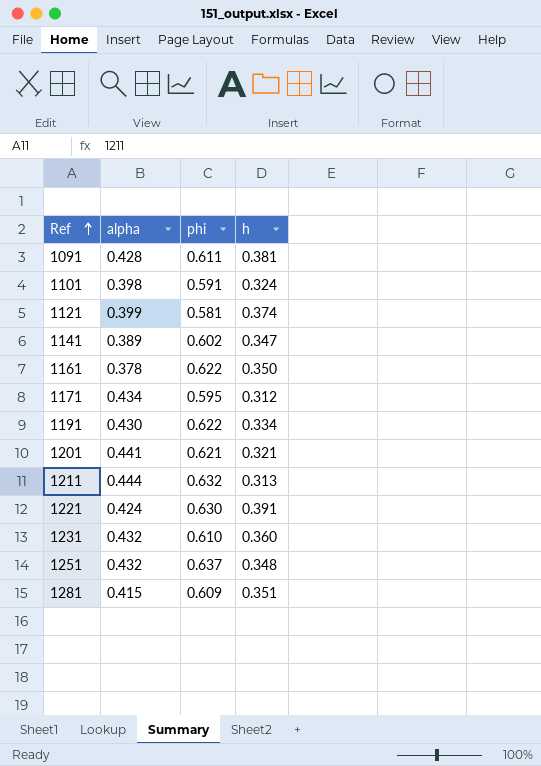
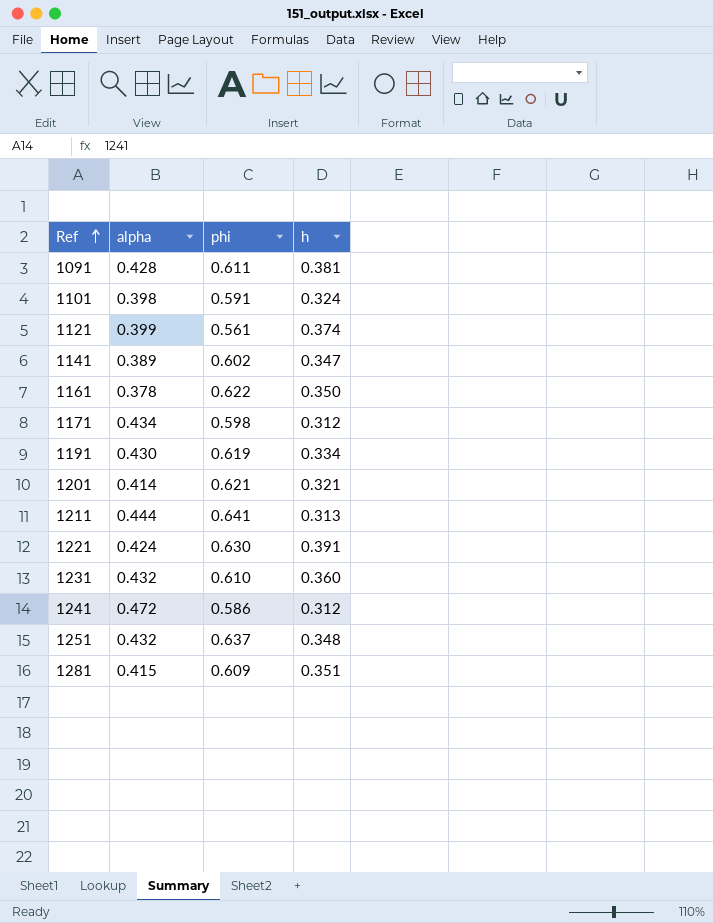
1121 | phi: 0.581 -> 0.561
1171 | phi: 0.595 -> 0.598
1191 | phi: 0.622 -> 0.619
1201 | alpha: 0.441 -> 0.414
1211 | phi: 0.632 -> 0.641
row 1241: none -> 0.472 | 0.586 | 0.312

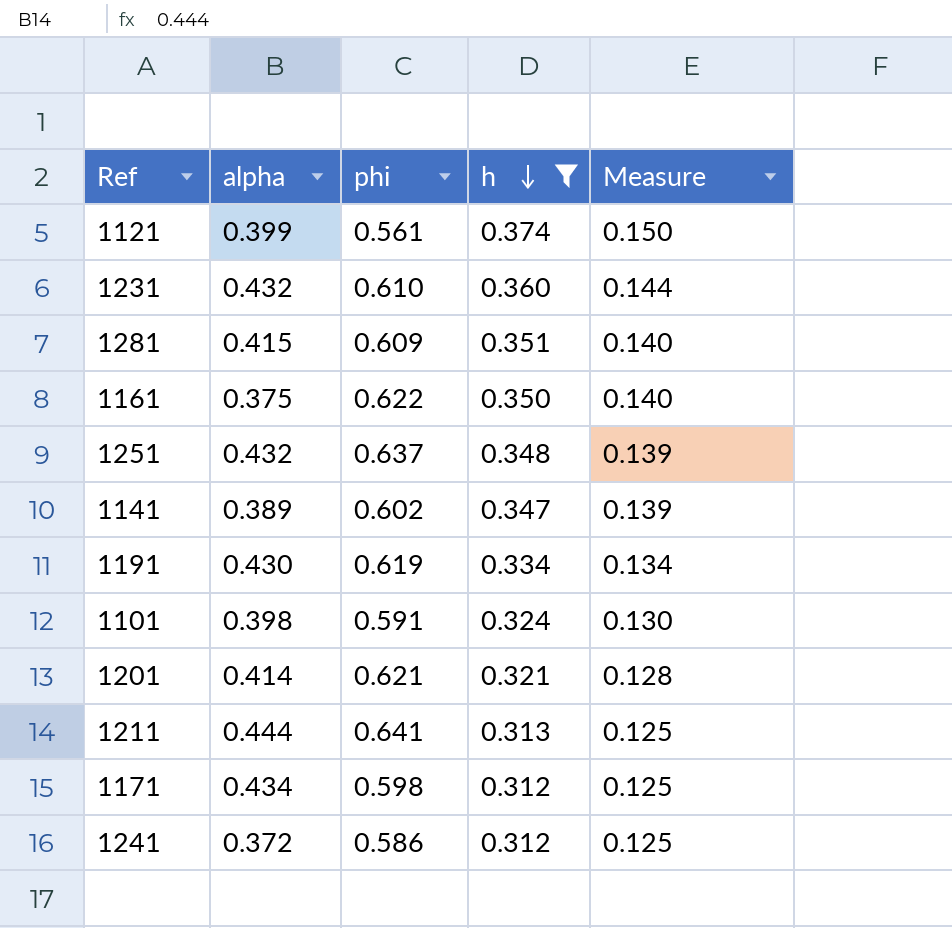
filter: none -> h <= 0.374
row order: Ref ascending -> h descending
column Measure | formula: none -> [h] * 0.4
1161 | alpha: 0.378 -> 0.375
1241 | alpha: 0.472 -> 0.372

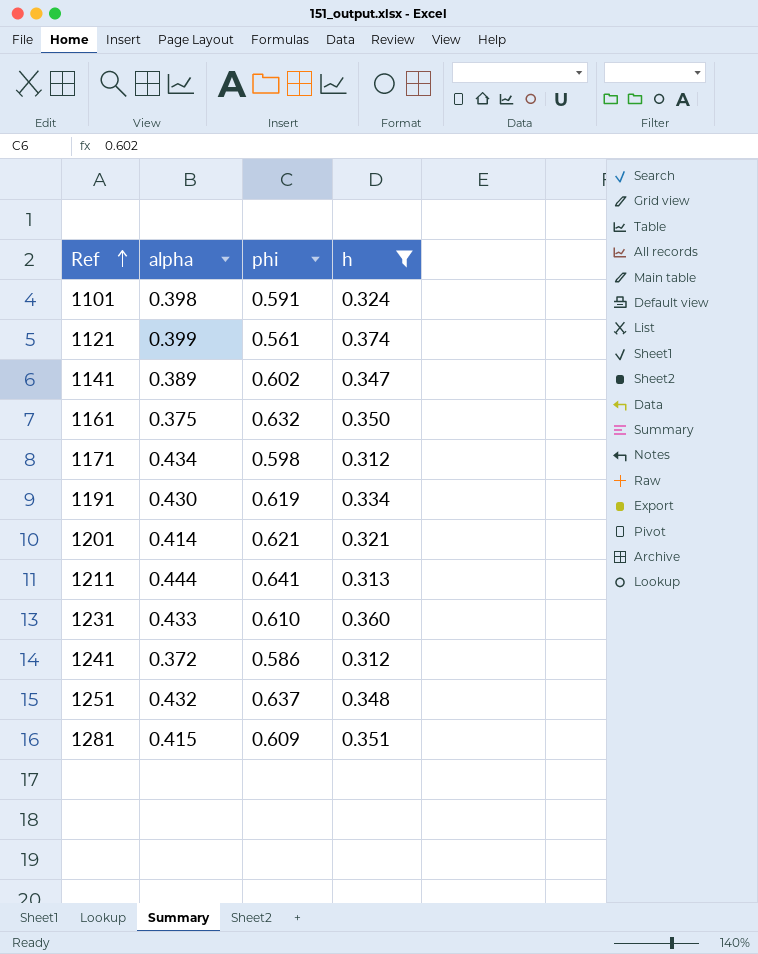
row order: h descending -> Ref ascending
column Measure | formula: [h] * 0.4 -> none
1161 | phi: 0.622 -> 0.632
1231 | alpha: 0.432 -> 0.433

